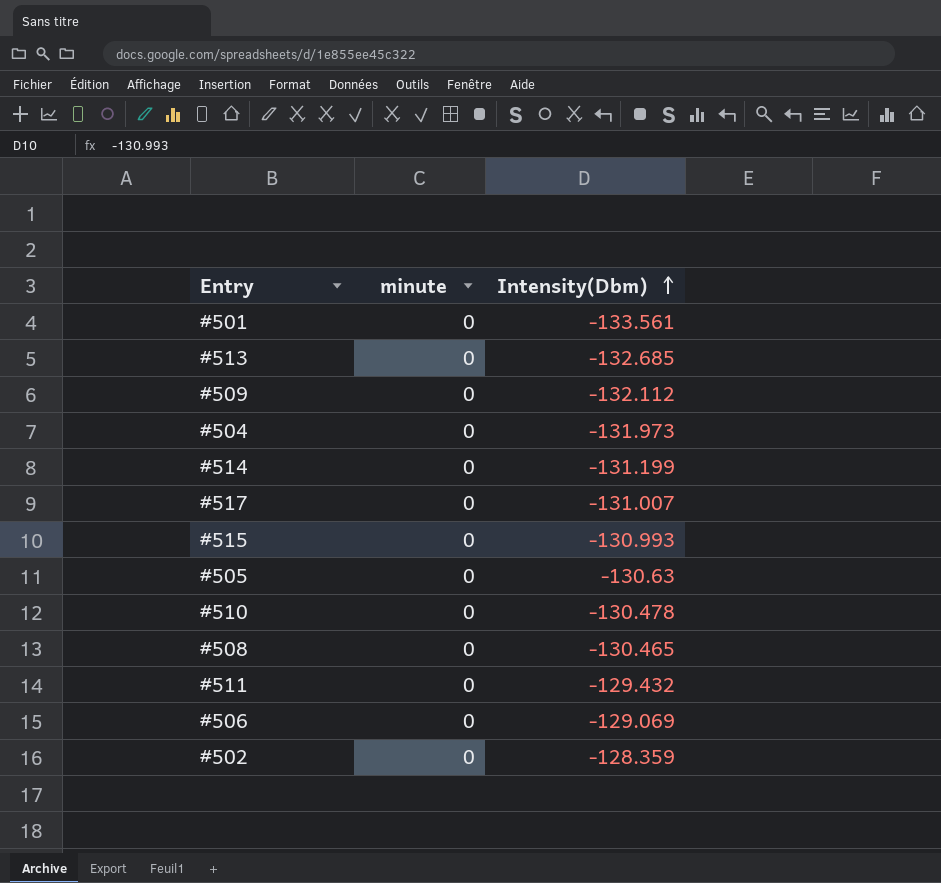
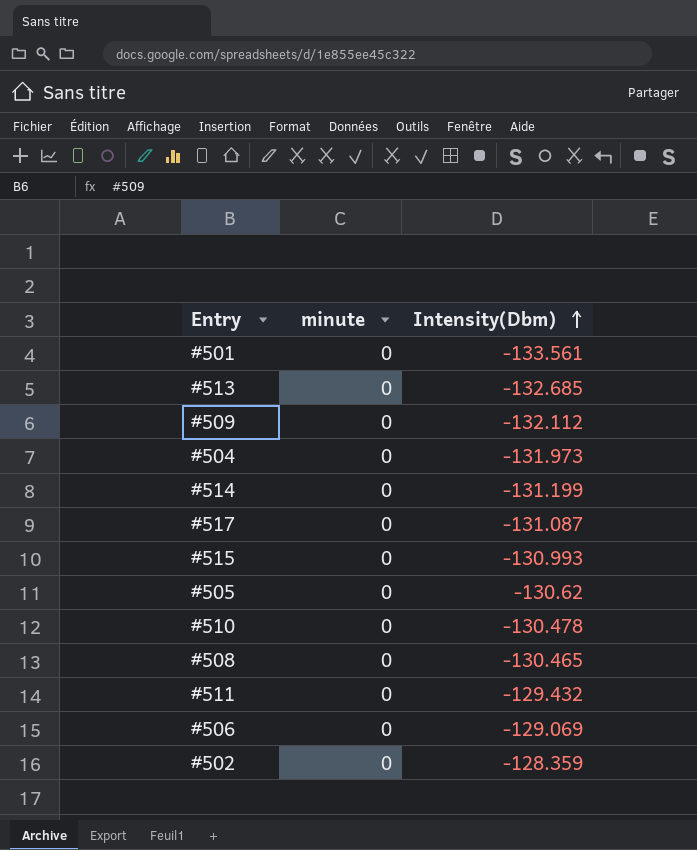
#517 | Intensity(Dbm): -131.007 -> -131.087
#505 | Intensity(Dbm): -130.63 -> -130.62

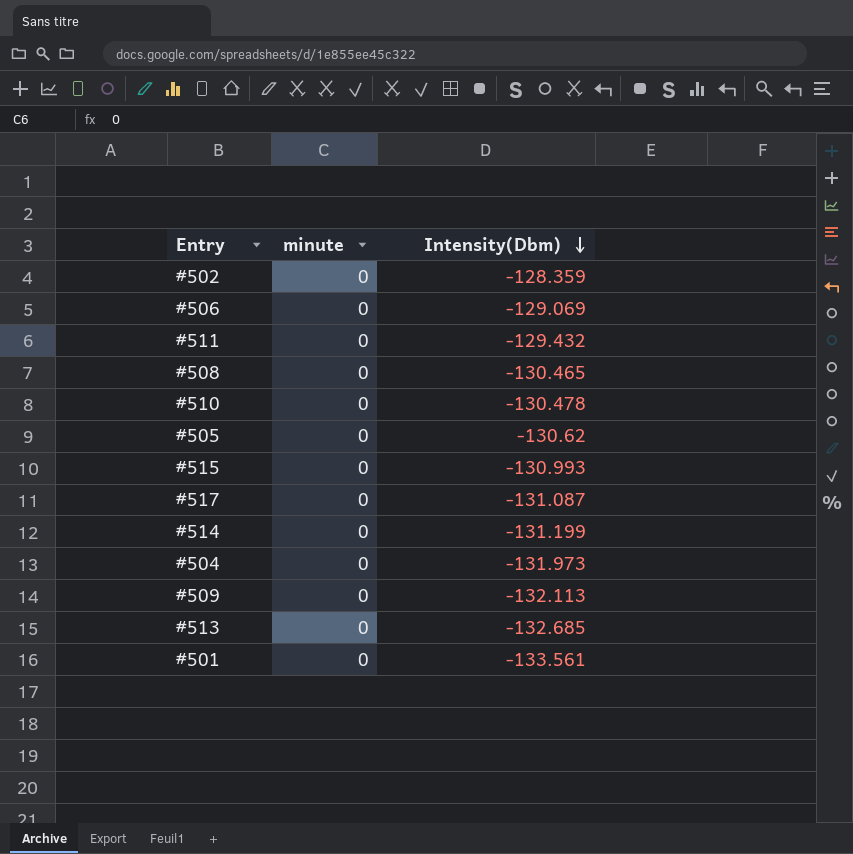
row order: Intensity(Dbm) ascending -> Intensity(Dbm) descending
#509 | Intensity(Dbm): -132.112 -> -132.113

